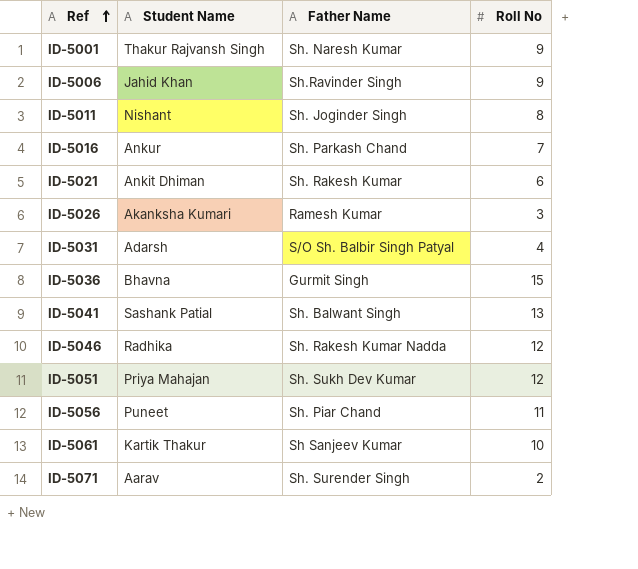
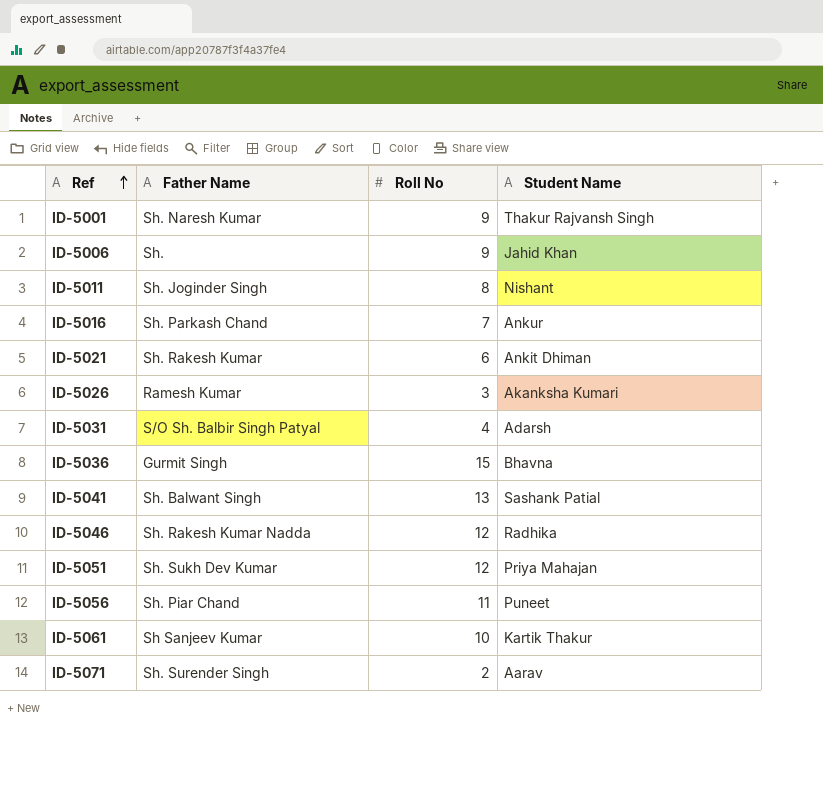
column Student Name | position: 2 -> 4
ID-5006 | Father Name: Sh.Ravinder Singh -> Sh.

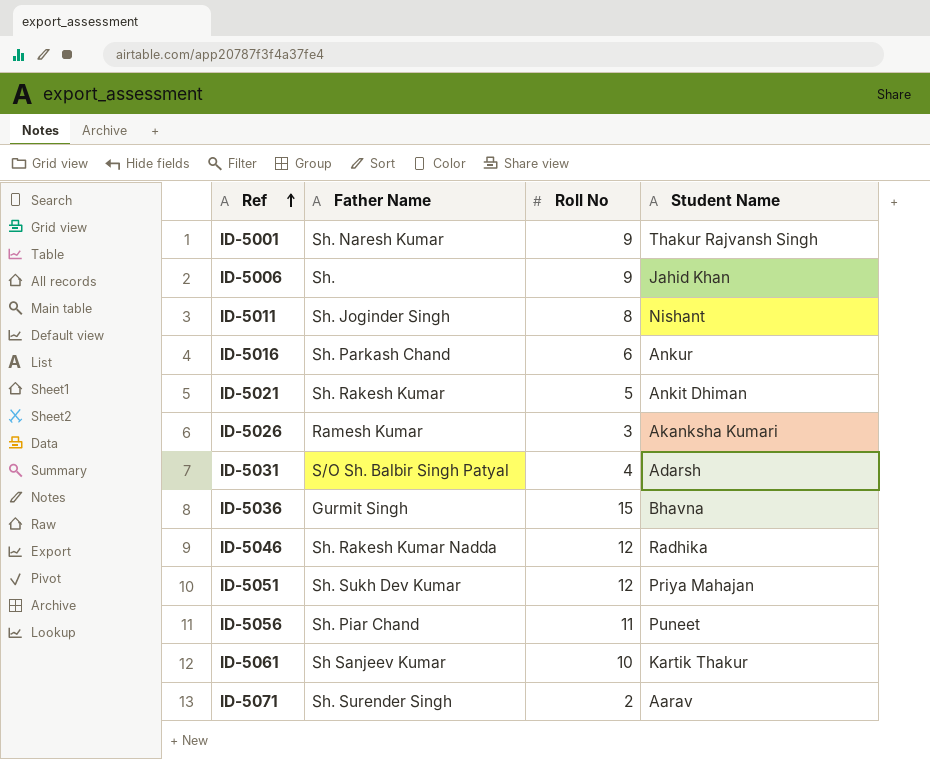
row ID-5041: Sh. Balwant Singh | 13 | Sashank Patial -> none
ID-5016 | Roll No: 7 -> 6
ID-5021 | Roll No: 6 -> 5

